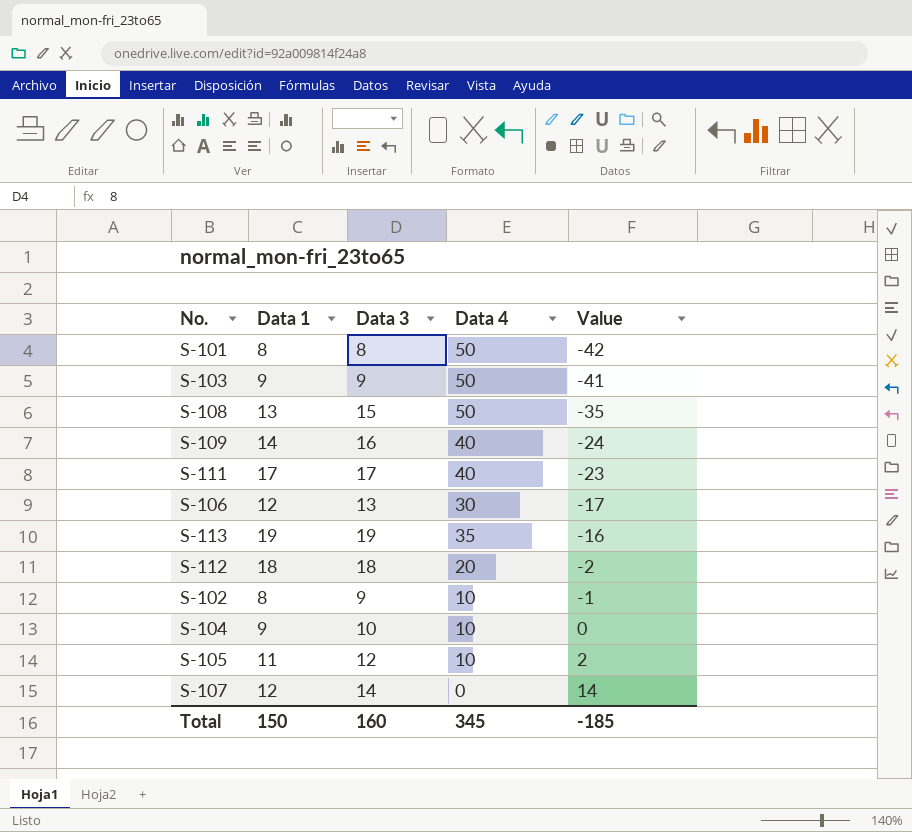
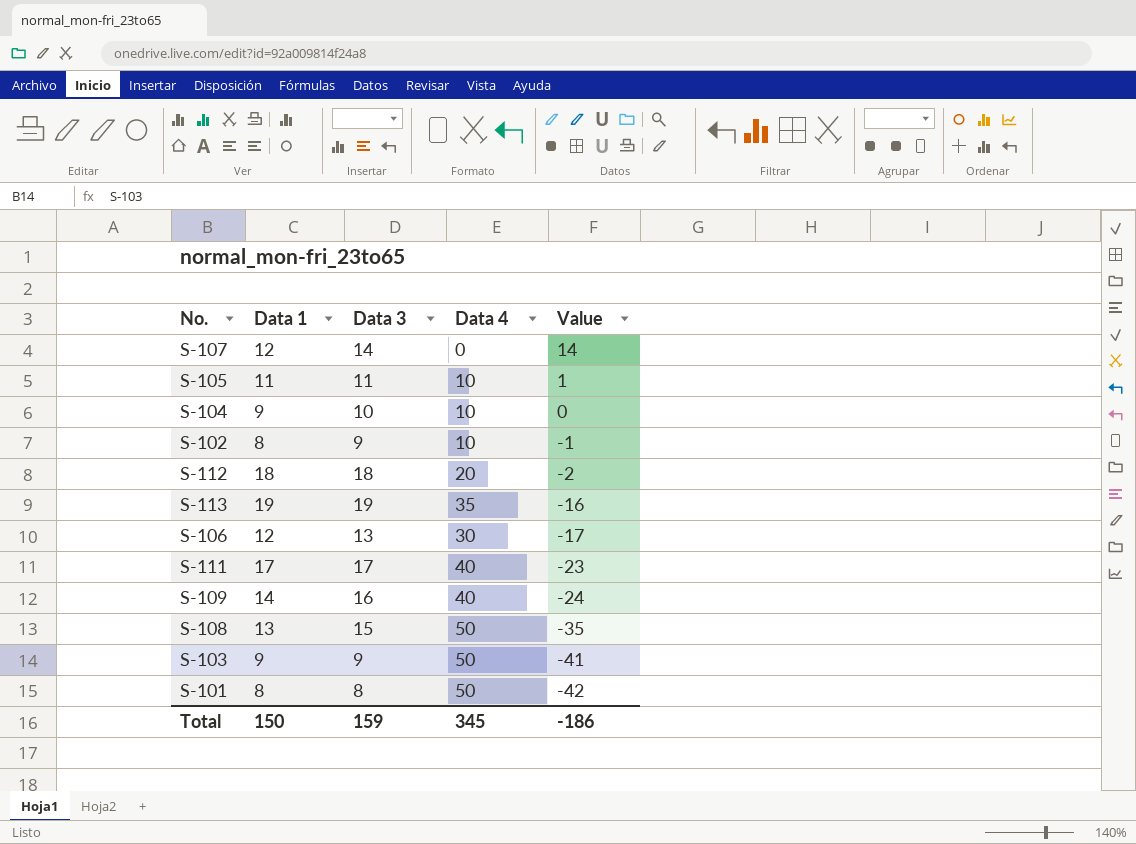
row order: Value ascending -> Value descending
S-105 | Data 3: 12 -> 11
S-105 | Value: 2 -> 1
Total | Data 3: 160 -> 159
Total | Value: -185 -> -186

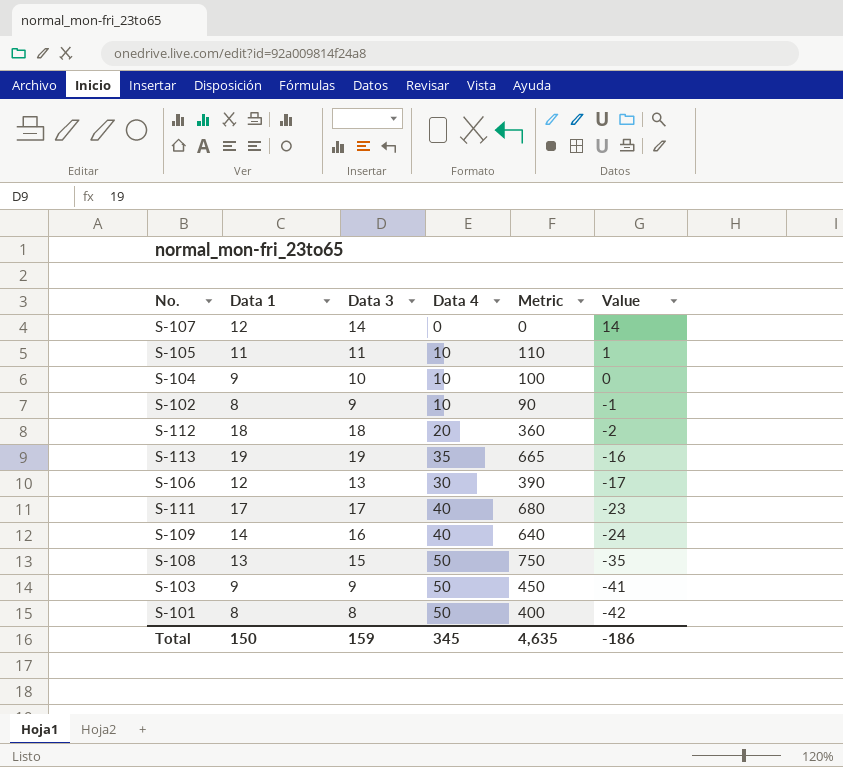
column Metric | formula: none -> [Data 3] * [Data 4]

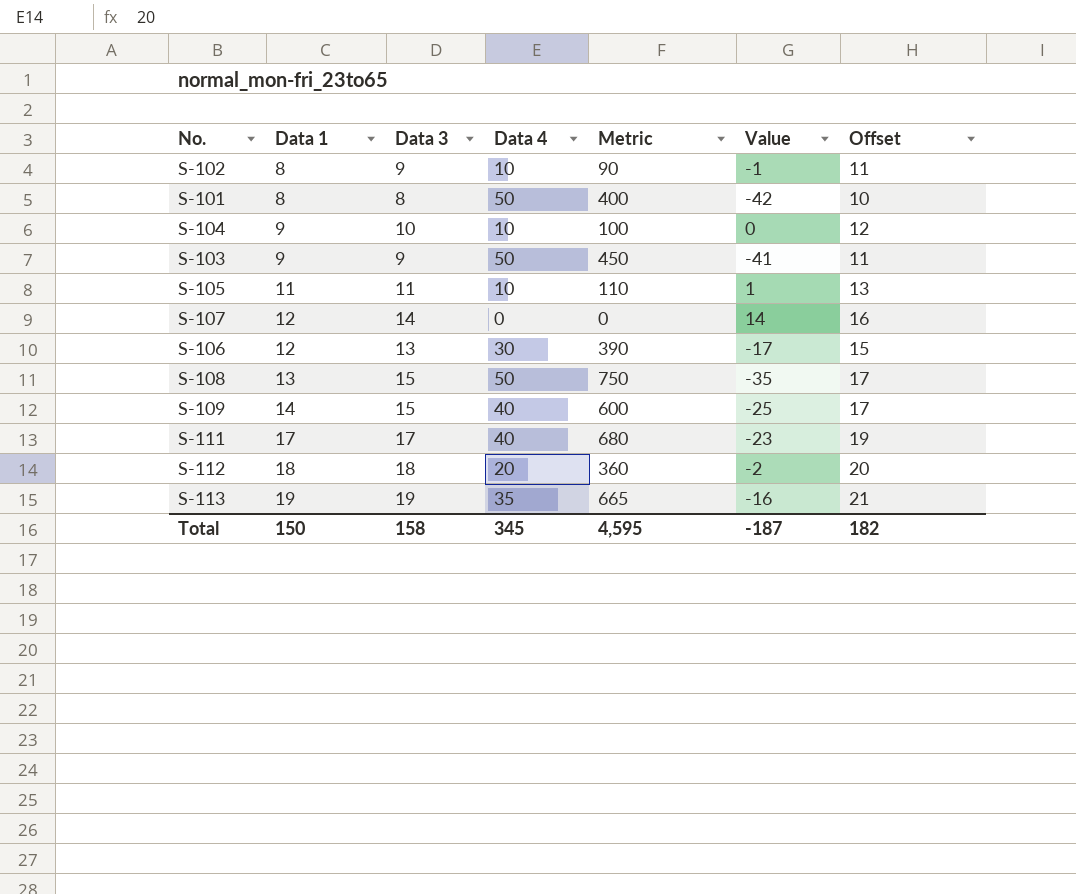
row order: Value descending -> Data 1 ascending
column Offset | formula: none -> [Data 3] + 2
S-109 | Data 3: 16 -> 15
S-109 | Metric: 640 -> 600
S-109 | Value: -24 -> -25
Total | Data 3: 159 -> 158
Total | Metric: 4,635 -> 4,595
Total | Value: -186 -> -187

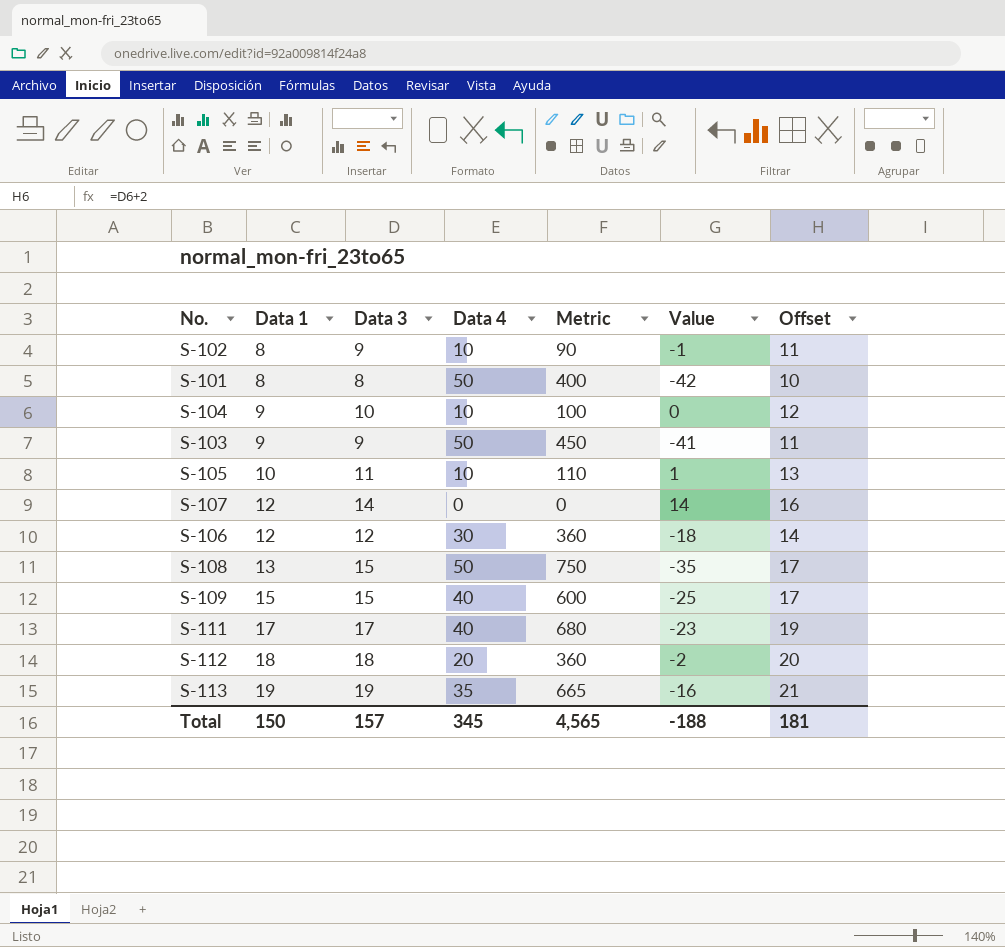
S-105 | Data 1: 11 -> 10
S-106 | Data 3: 13 -> 12
S-106 | Metric: 390 -> 360
S-106 | Value: -17 -> -18
S-106 | Offset: 15 -> 14
S-109 | Data 1: 14 -> 15
Total | Data 3: 158 -> 157
Total | Metric: 4,595 -> 4,565
Total | Value: -187 -> -188
Total | Offset: 182 -> 181

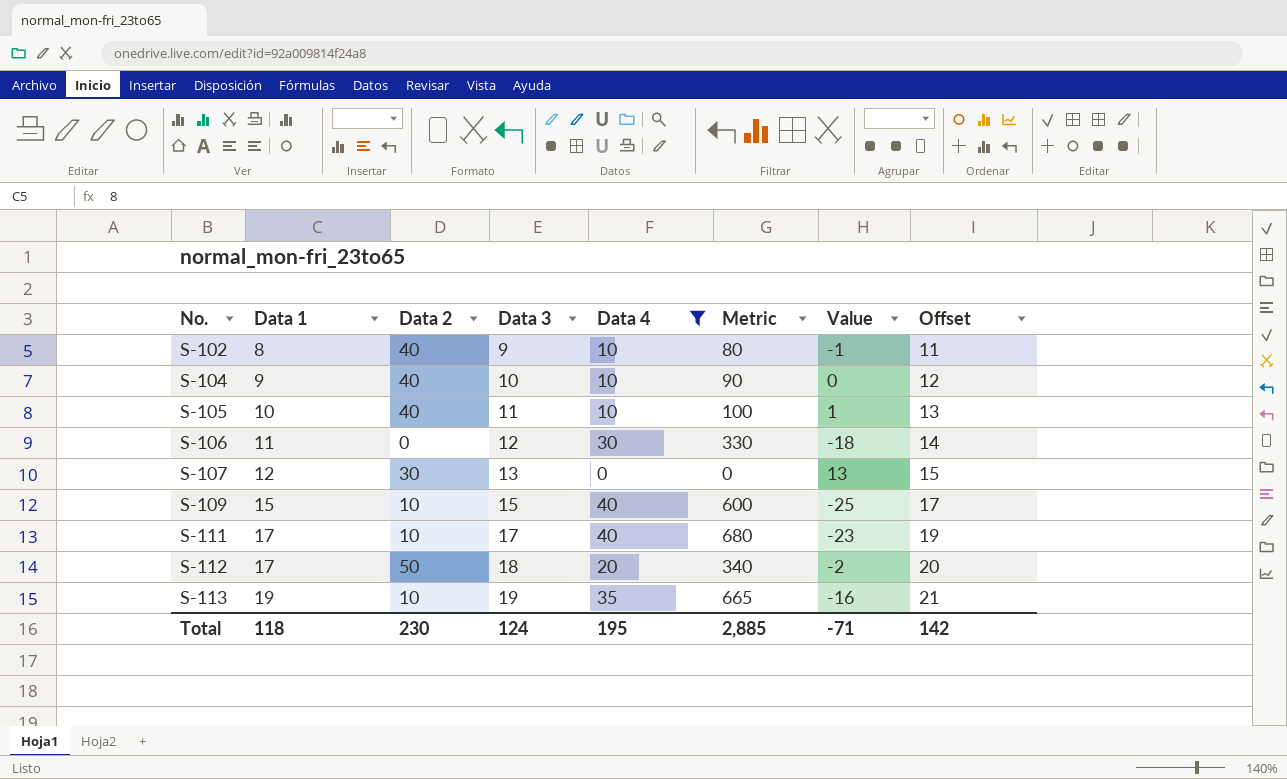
filter: none -> Data 4 != 50
row order: Data 1 ascending -> No. ascending
column Data 2 | position: none -> 3
column Metric | formula: [Data 3] * [Data 4] -> [Data 1] * [Data 4]
S-106 | Data 1: 12 -> 11
S-107 | Data 3: 14 -> 13
S-107 | Value: 14 -> 13
S-107 | Offset: 16 -> 15
S-112 | Data 1: 18 -> 17
Total | Data 1: 150 -> 118
Total | Data 3: 157 -> 124
Total | Data 4: 345 -> 195
Total | Metric: 4,565 -> 2,885
Total | Value: -188 -> -71
Total | Offset: 181 -> 142

